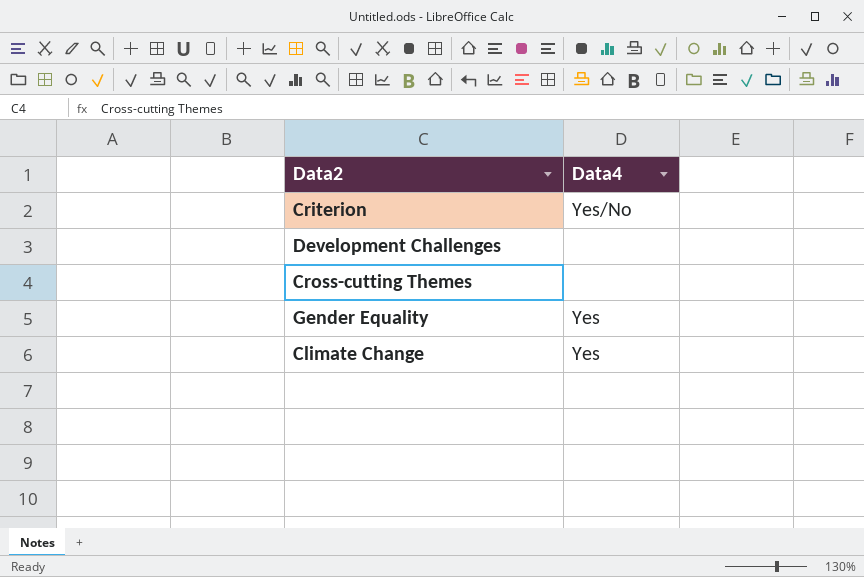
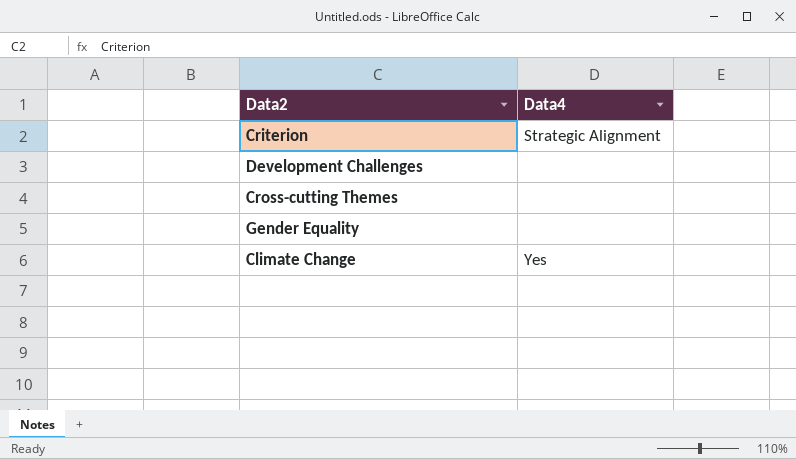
Criterion | Data4: Yes/No -> Strategic Alignment
Gender Equality | Data4: Yes -> none

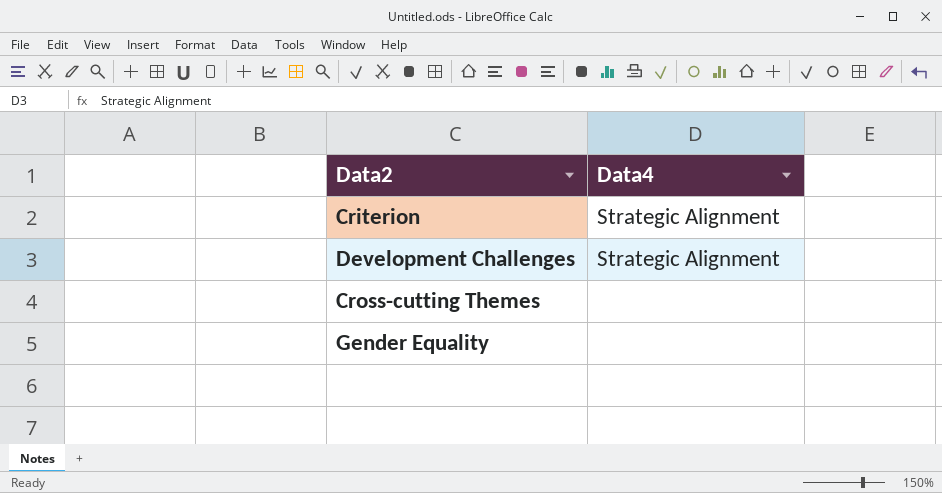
row Climate Change: Yes -> none
Development Challenges | Data4: none -> Strategic Alignment

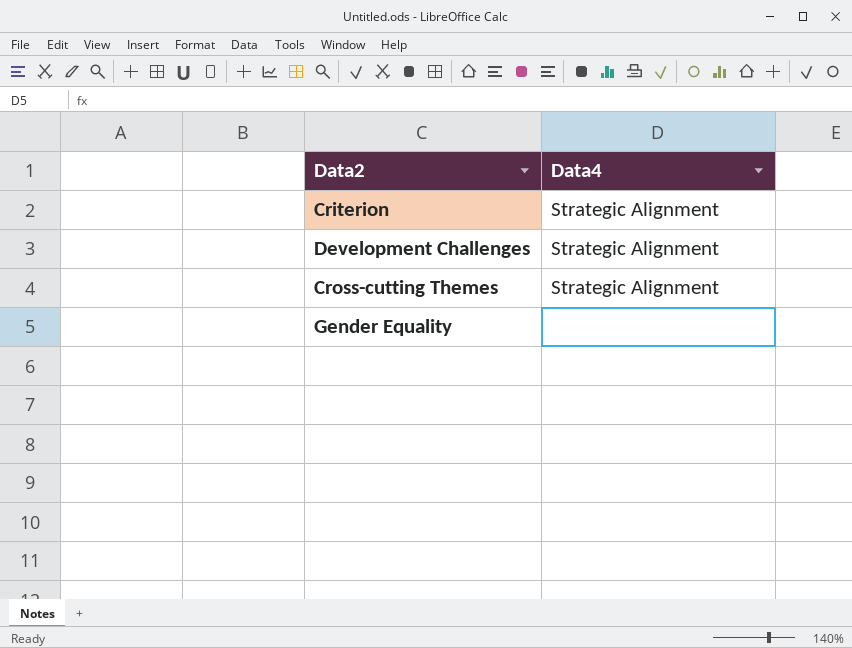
Cross-cutting Themes | Data4: none -> Strategic Alignment

